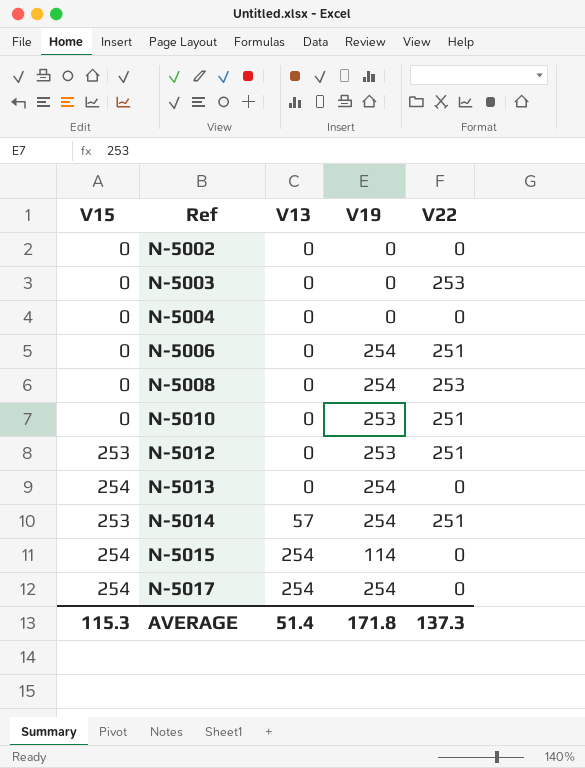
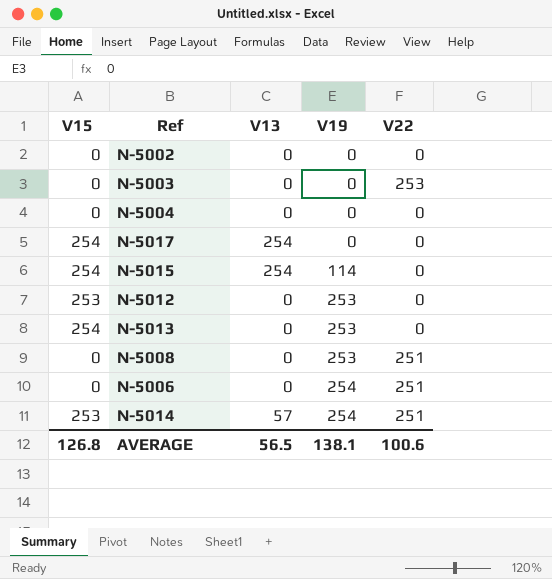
row order: Ref ascending -> V19 ascending
row N-5010: 0 | 0 | 253 | 251 -> none
N-5017 | V19: 254 -> 0
N-5012 | V22: 251 -> 0
N-5013 | V19: 254 -> 253
N-5008 | V19: 254 -> 253
N-5008 | V22: 253 -> 251
AVERAGE | V15: 115.3 -> 126.8
AVERAGE | V13: 51.4 -> 56.5
AVERAGE | V19: 171.8 -> 138.1
AVERAGE | V22: 137.3 -> 100.6

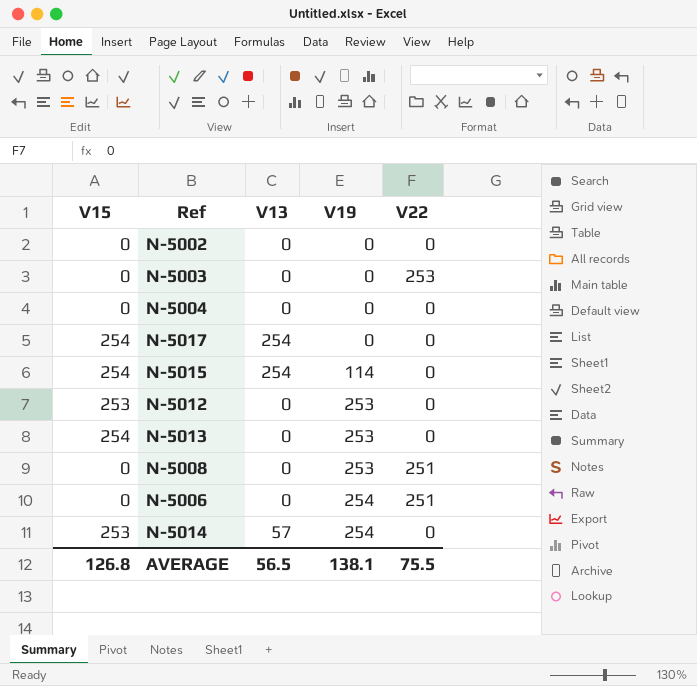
N-5014 | V22: 251 -> 0
AVERAGE | V22: 100.6 -> 75.5

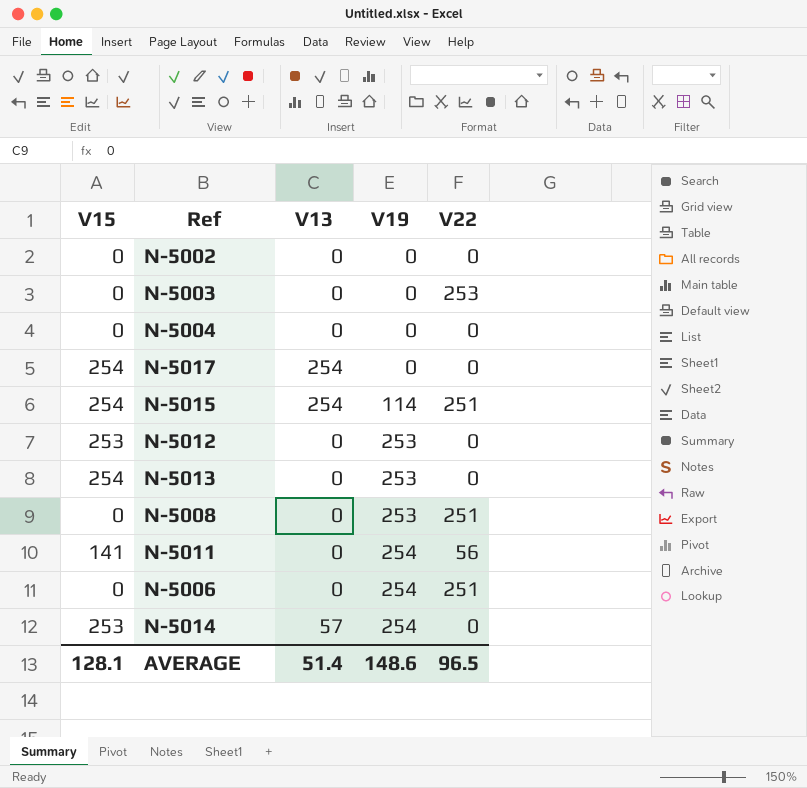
N-5015 | V22: 0 -> 251
row N-5011: none -> 141 | 0 | 254 | 56
AVERAGE | V15: 126.8 -> 128.1
AVERAGE | V13: 56.5 -> 51.4
AVERAGE | V19: 138.1 -> 148.6
AVERAGE | V22: 75.5 -> 96.5

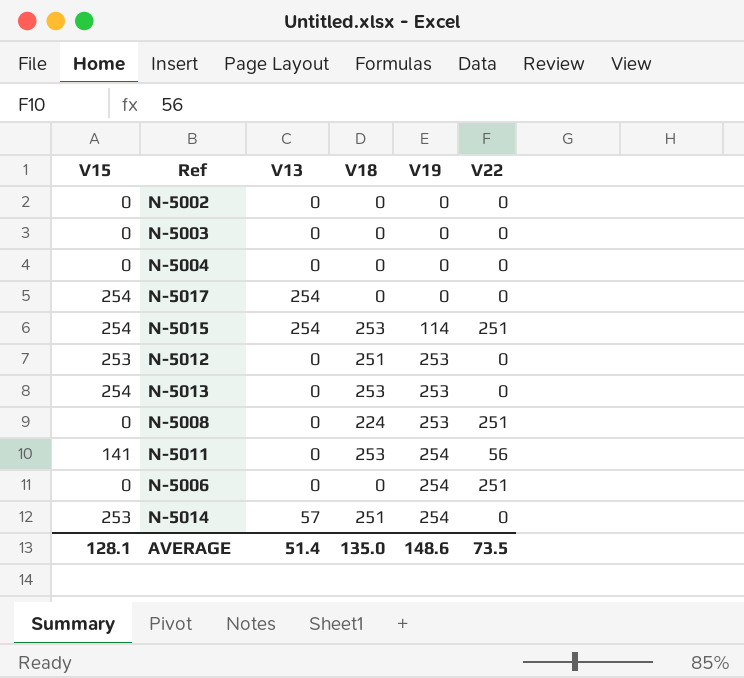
column V18 | position: none -> 4
N-5003 | V22: 253 -> 0
AVERAGE | V22: 96.5 -> 73.5

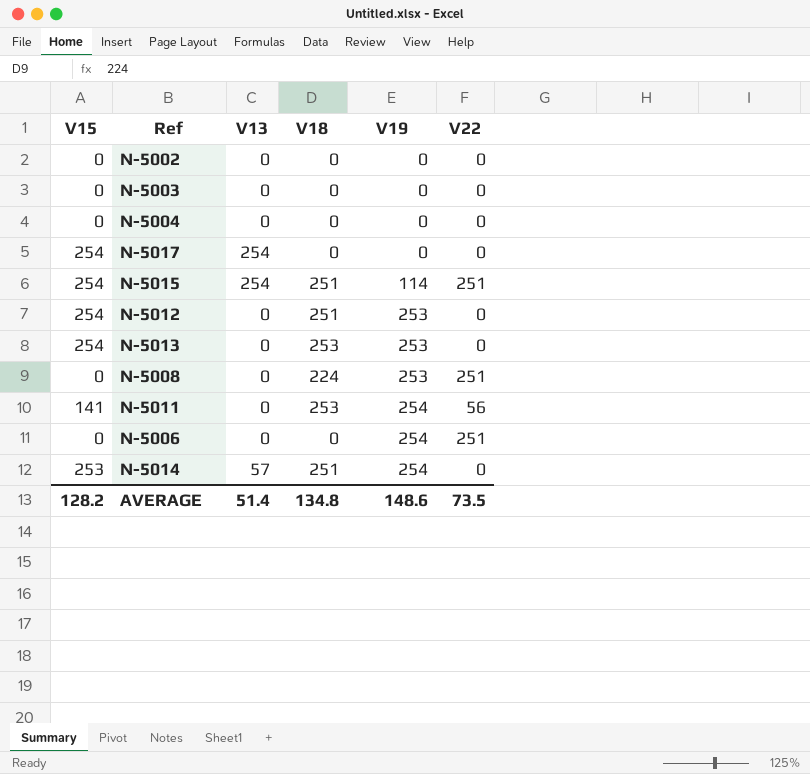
N-5015 | V18: 253 -> 251
N-5012 | V15: 253 -> 254
AVERAGE | V15: 128.1 -> 128.2
AVERAGE | V18: 135.0 -> 134.8

